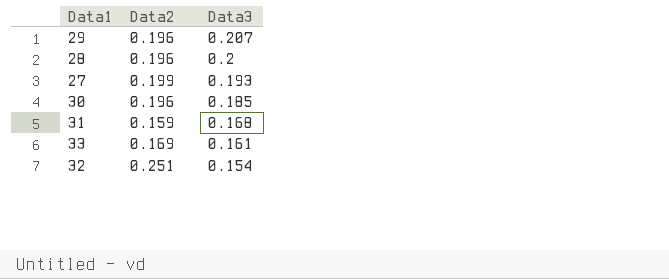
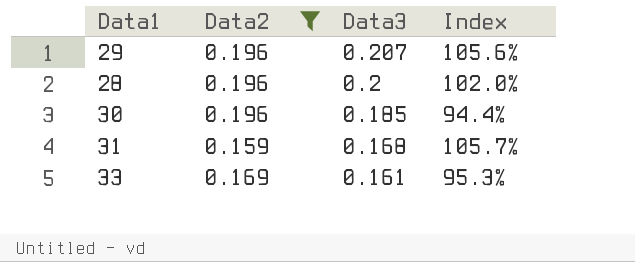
filter: none -> Data2 <= 0.196
column Index | formula: none -> [Data3] / [Data2]

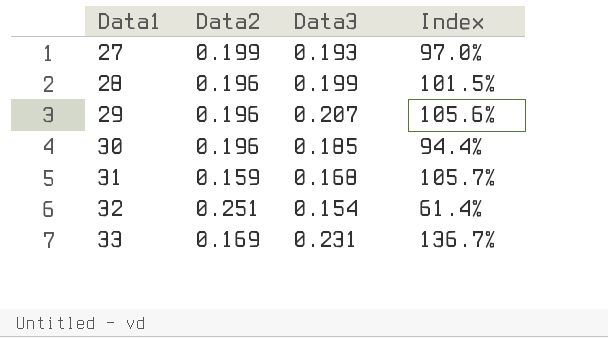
filter: Data2 <= 0.196 -> none
row order: Data3 descending -> Data1 ascending
28 | Data3: 0.2 -> 0.199
28 | Index: 102.0% -> 101.5%
33 | Data3: 0.161 -> 0.231
33 | Index: 95.3% -> 136.7%

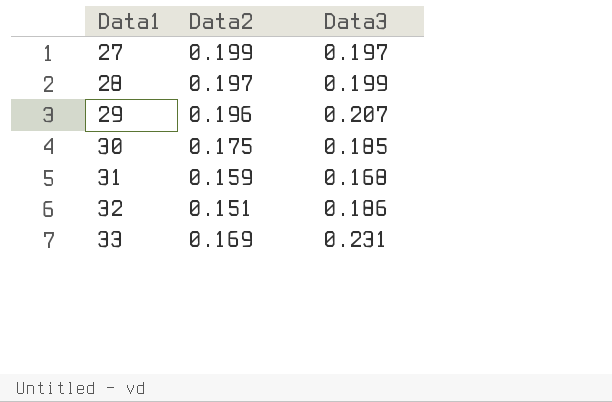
column Index | formula: [Data3] / [Data2] -> none
27 | Data3: 0.193 -> 0.197
28 | Data2: 0.196 -> 0.197
30 | Data2: 0.196 -> 0.175
32 | Data2: 0.251 -> 0.151
32 | Data3: 0.154 -> 0.186

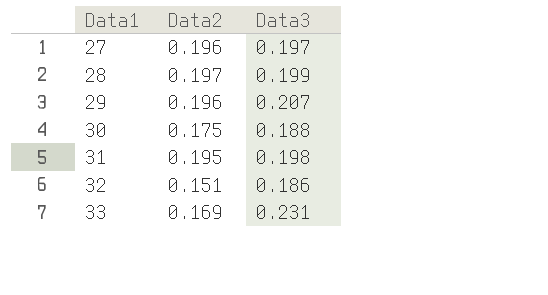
27 | Data2: 0.199 -> 0.196
30 | Data3: 0.185 -> 0.188
31 | Data2: 0.159 -> 0.195
31 | Data3: 0.168 -> 0.198

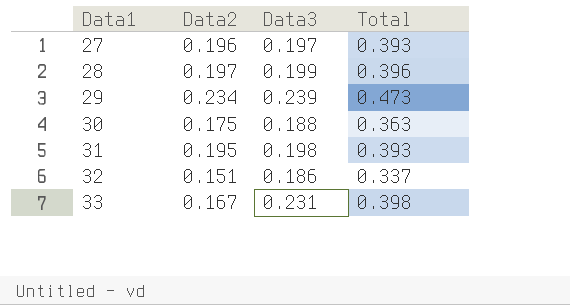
column Total | formula: none -> [Data2] + [Data3]
29 | Data2: 0.196 -> 0.234
29 | Data3: 0.207 -> 0.239
33 | Data2: 0.169 -> 0.167

